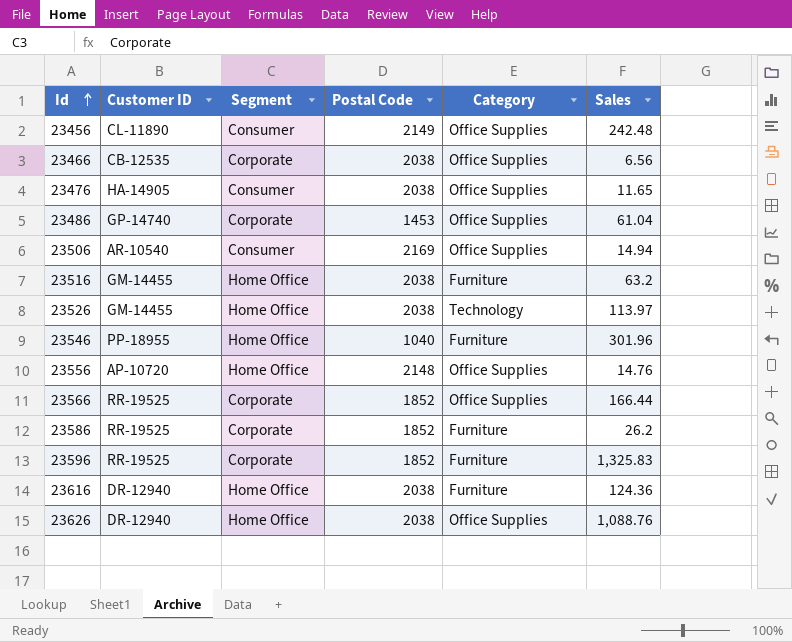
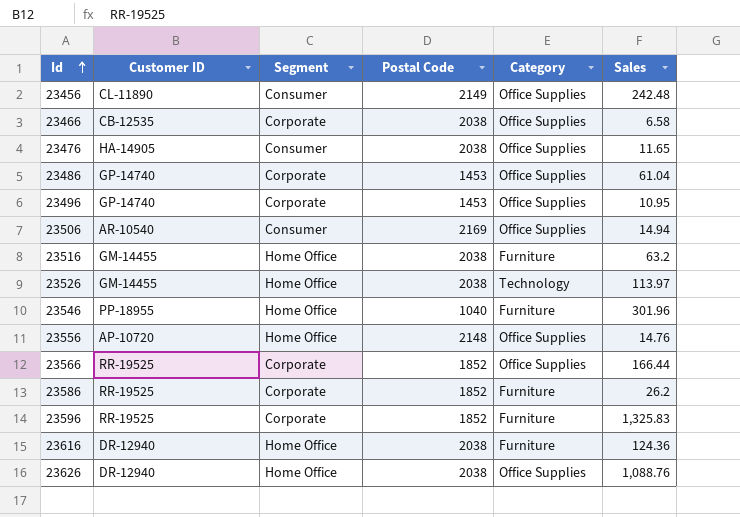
23466 | Sales: 6.56 -> 6.58
row 23496: none -> GP-14740 | Corporate | 1453 | Office Supplies | 10.95

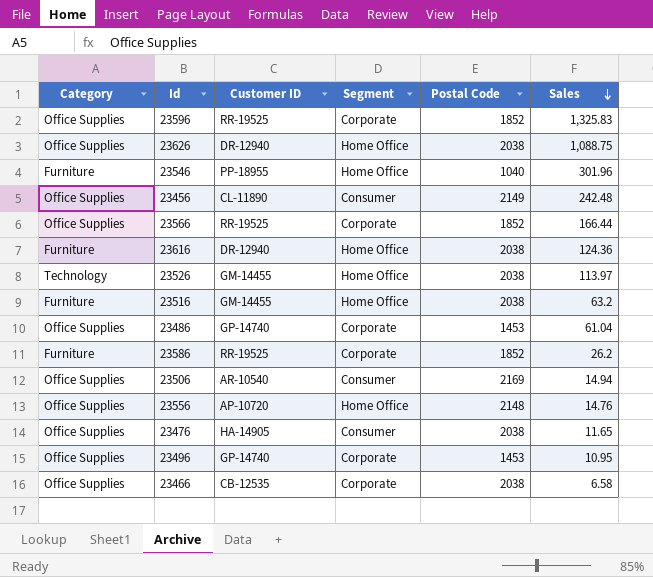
row order: Id ascending -> Sales descending
column Category | position: 5 -> 1
23596 | Category: Furniture -> Office Supplies
23626 | Sales: 1,088.76 -> 1,088.75

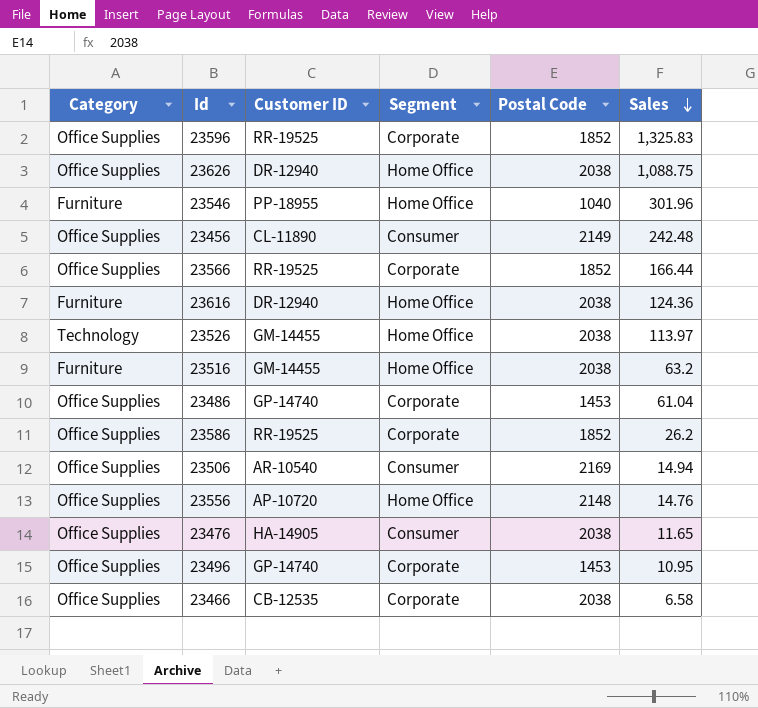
23586 | Category: Furniture -> Office Supplies

